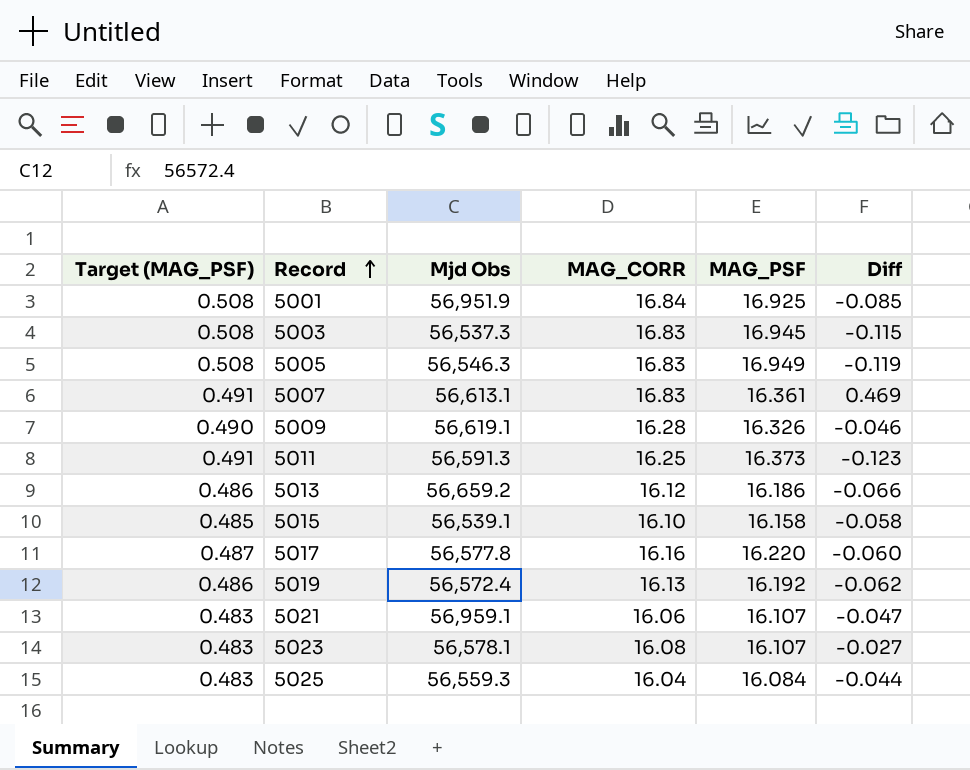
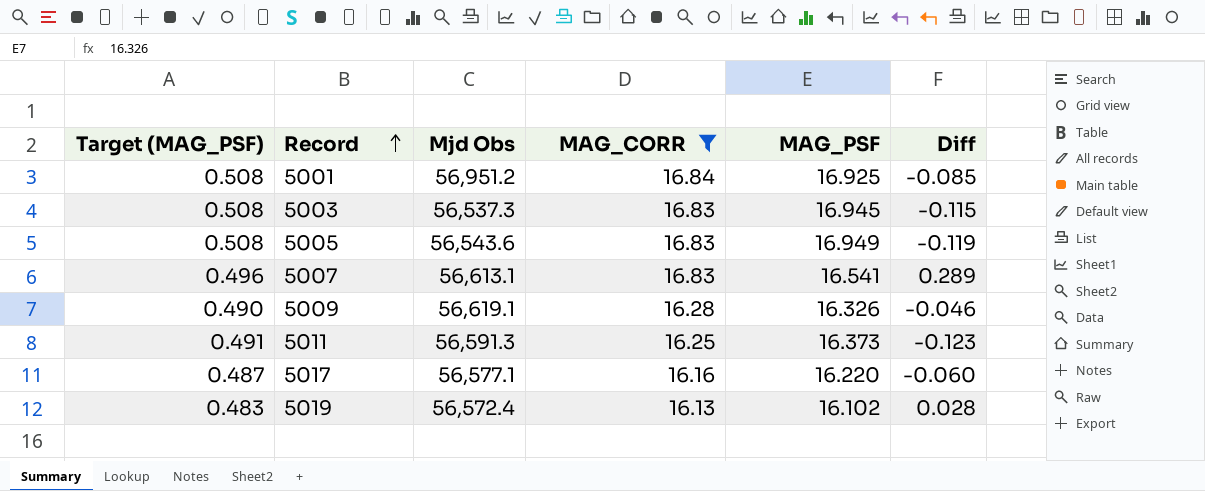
filter: none -> MAG_CORR >= 16.13
5001 | Mjd Obs: 56,951.9 -> 56,951.2
5005 | Mjd Obs: 56,546.3 -> 56,543.6
5007 | Target (MAG_PSF): 0.491 -> 0.496
5007 | MAG_PSF: 16.361 -> 16.541
5007 | Diff: 0.469 -> 0.289
5017 | Mjd Obs: 56,577.8 -> 56,577.1
5019 | Target (MAG_PSF): 0.486 -> 0.483
5019 | MAG_PSF: 16.192 -> 16.102
5019 | Diff: -0.062 -> 0.028

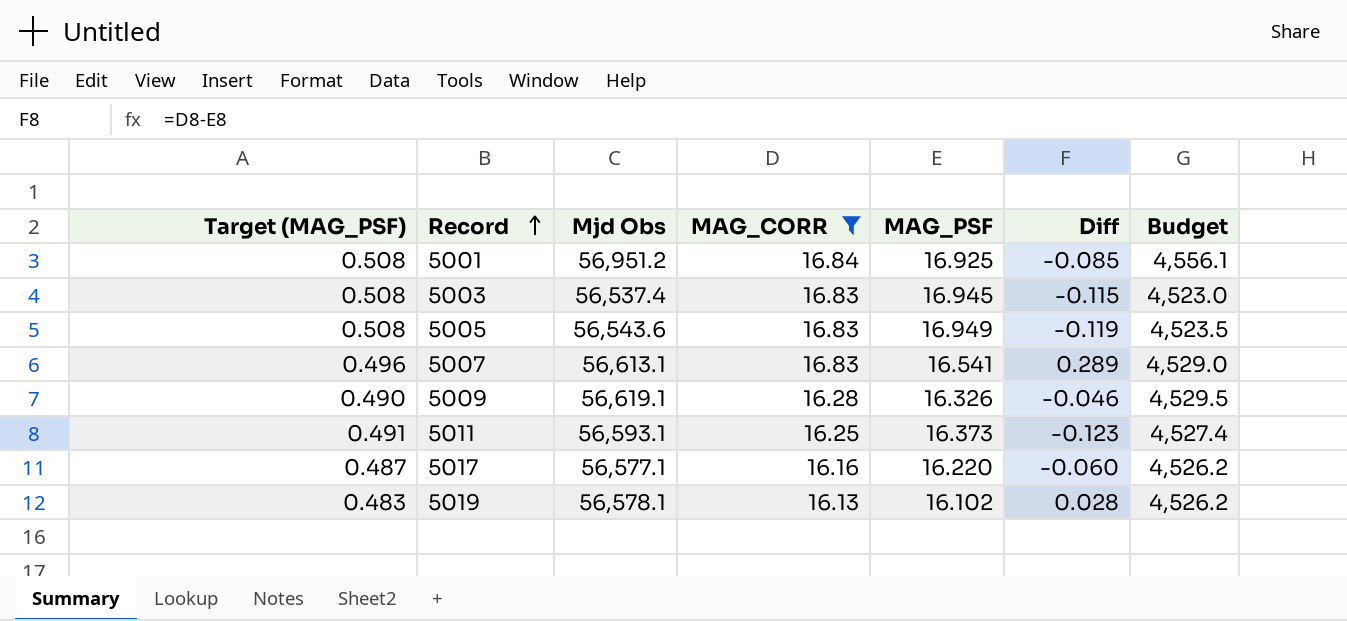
column Budget | formula: none -> [Mjd Obs] * 0.08
5003 | Mjd Obs: 56,537.3 -> 56,537.4
5011 | Mjd Obs: 56,591.3 -> 56,593.1
5019 | Mjd Obs: 56,572.4 -> 56,578.1

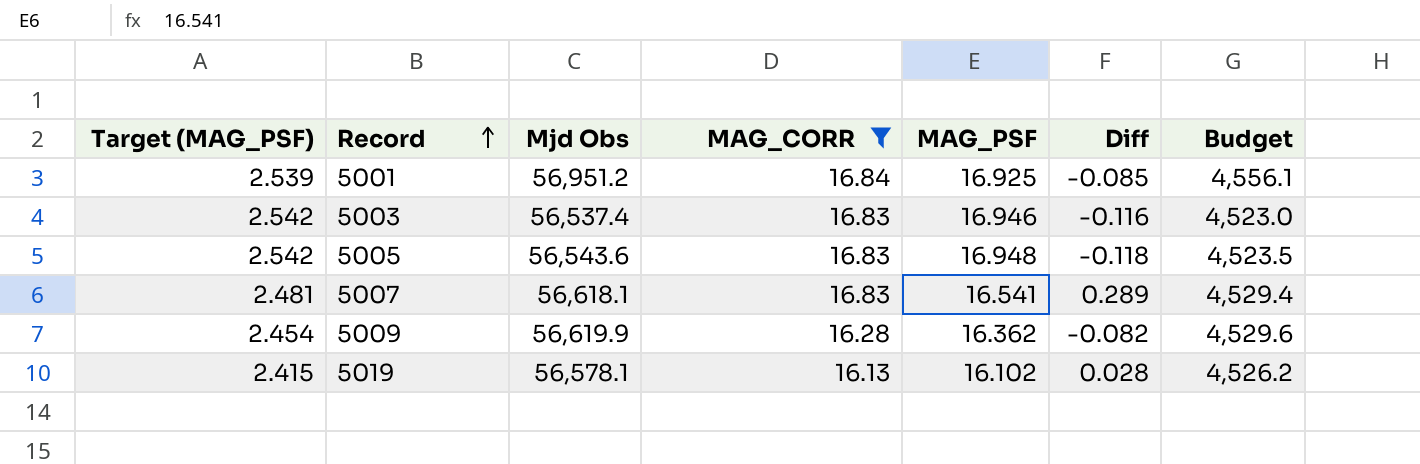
column Target (MAG_PSF) | formula: [MAG_PSF] * 0.03 -> [MAG_PSF] * 0.15
row 5011: 0.491 | 56,593.1 | 16.25 | 16.373 | -0.123 | 4,527.4 -> none
row 5017: 0.487 | 56,577.1 | 16.16 | 16.220 | -0.060 | 4,526.2 -> none
5003 | MAG_PSF: 16.945 -> 16.946
5003 | Diff: -0.115 -> -0.116
5005 | MAG_PSF: 16.949 -> 16.948
5005 | Diff: -0.119 -> -0.118
5007 | Mjd Obs: 56,613.1 -> 56,618.1
5007 | Budget: 4,529.0 -> 4,529.4
5009 | Mjd Obs: 56,619.1 -> 56,619.9
5009 | MAG_PSF: 16.326 -> 16.362
5009 | Diff: -0.046 -> -0.082
5009 | Budget: 4,529.5 -> 4,529.6

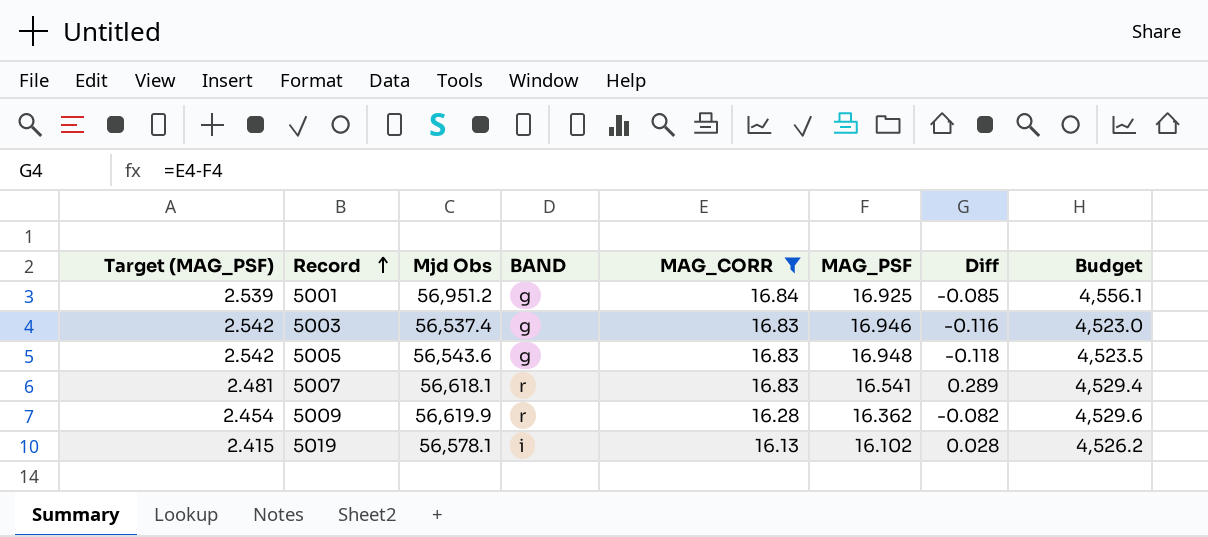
column BAND | position: none -> 4

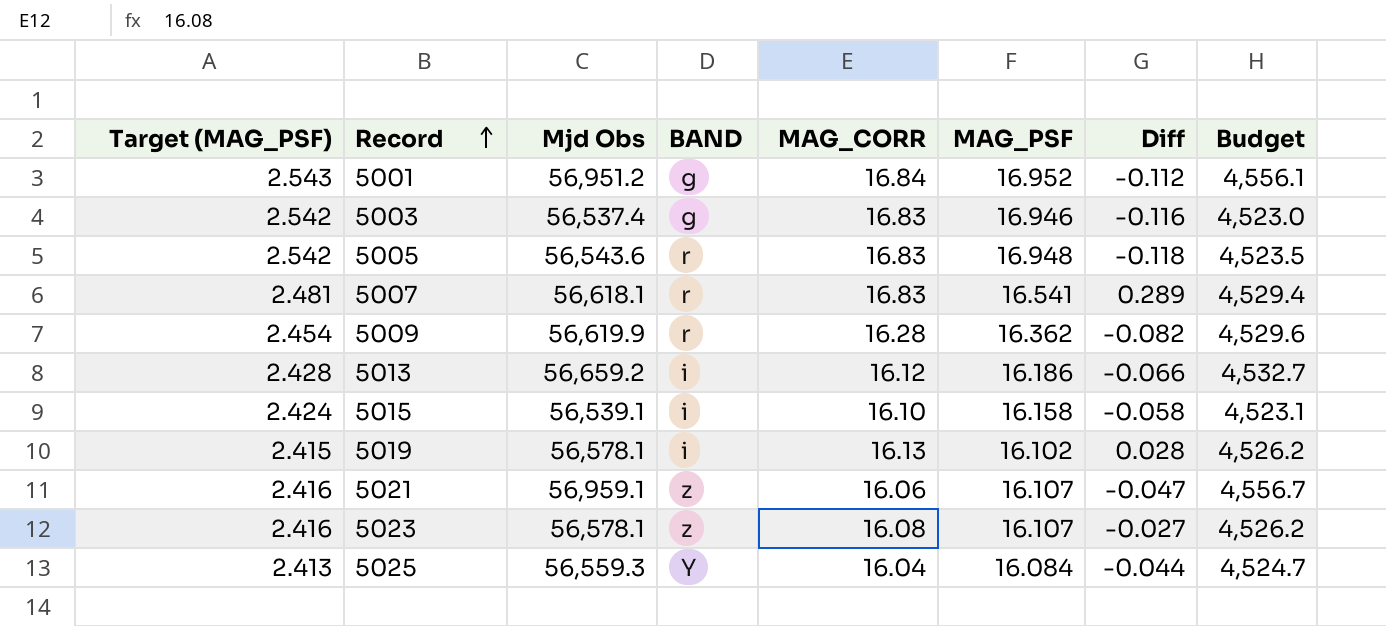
filter: MAG_CORR >= 16.13 -> none
5001 | Target (MAG_PSF): 2.539 -> 2.543
5001 | MAG_PSF: 16.925 -> 16.952
5001 | Diff: -0.085 -> -0.112
5005 | BAND: g -> r

